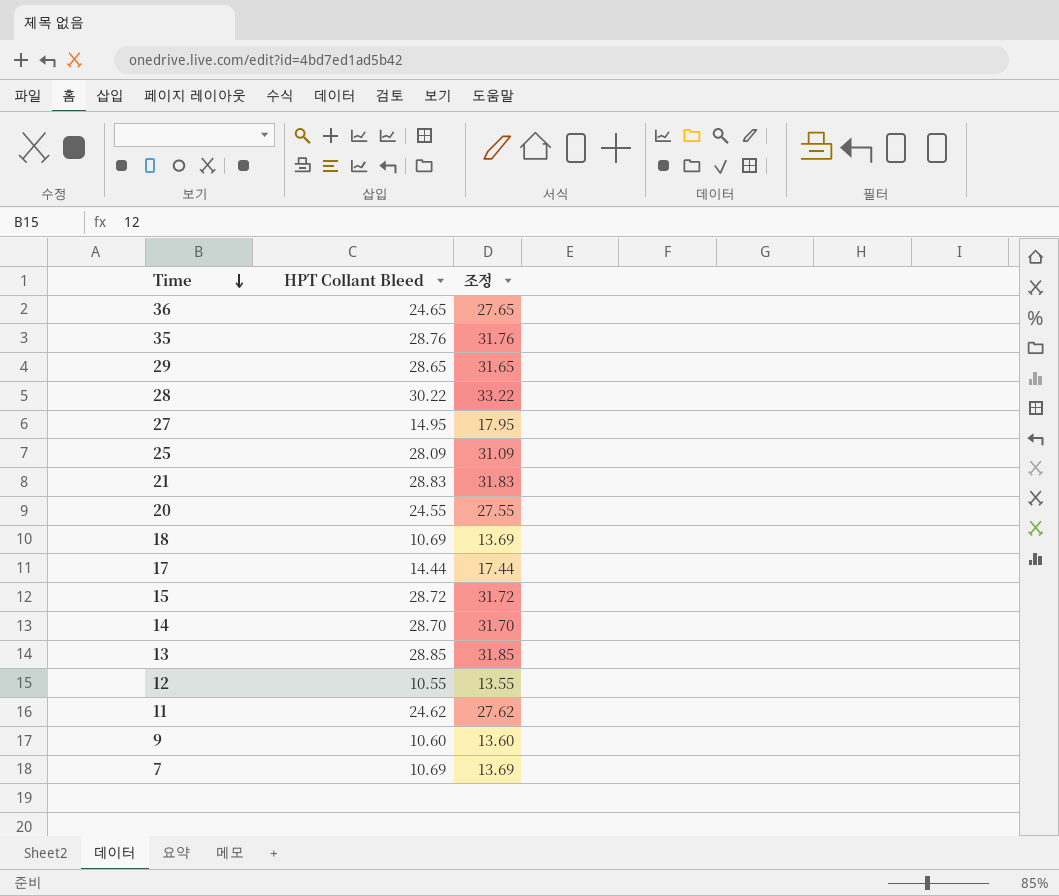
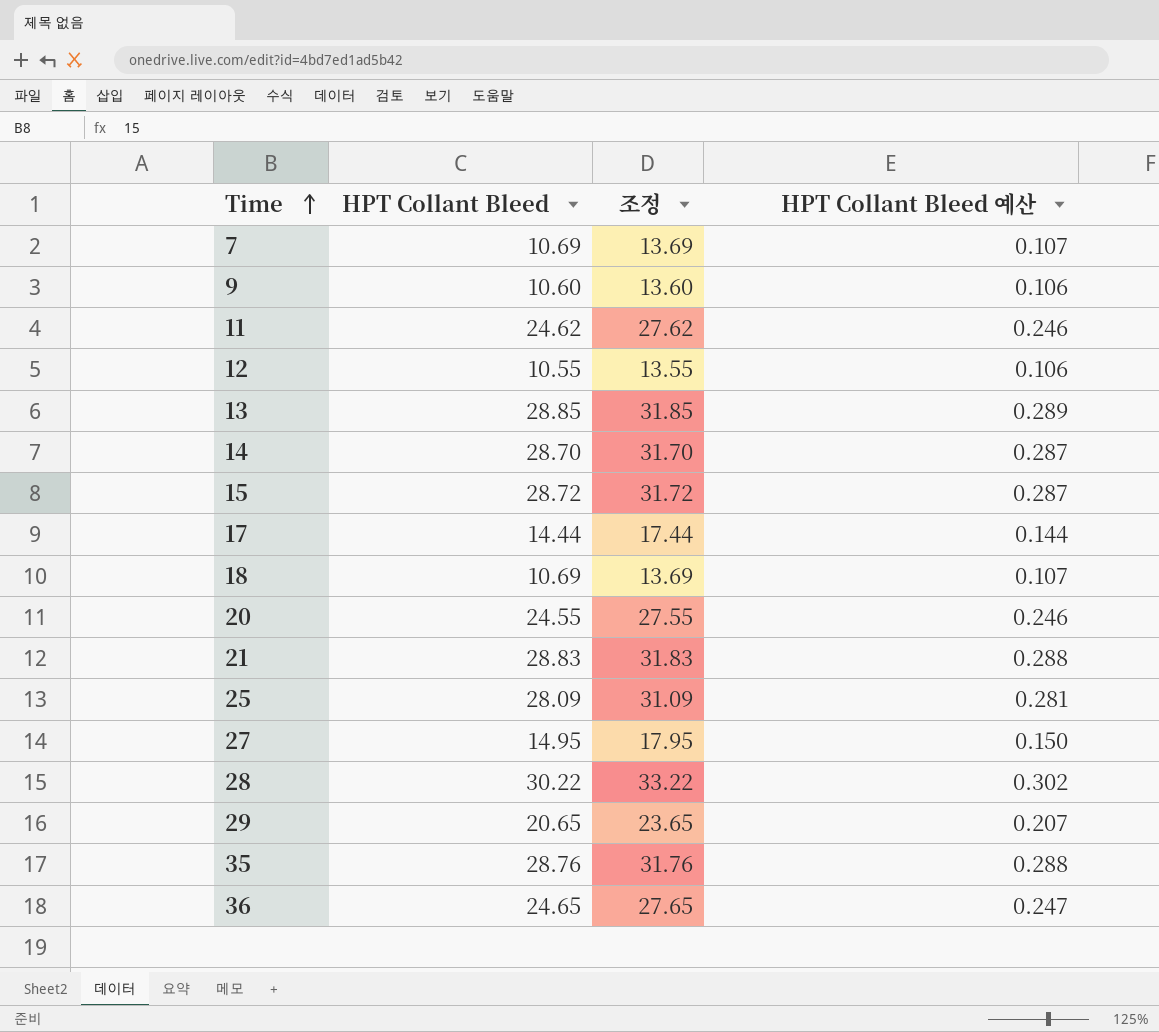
row order: Time descending -> Time ascending
column HPT Collant Bleed 예산 | formula: none -> [HPT Collant Bleed] * 0.01
29 | HPT Collant Bleed: 28.65 -> 20.65
29 | 조정: 31.65 -> 23.65

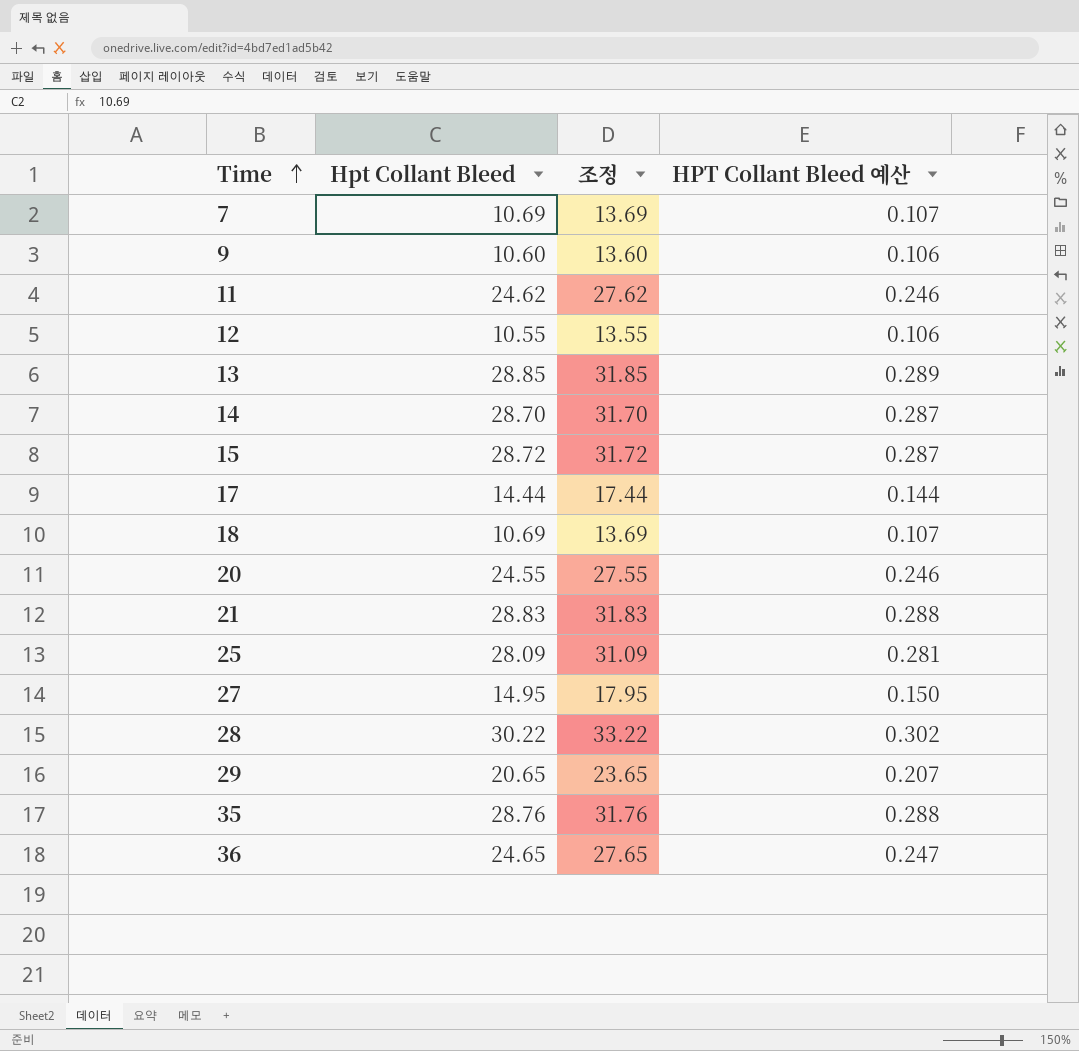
column name: HPT Collant Bleed -> Hpt Collant Bleed

